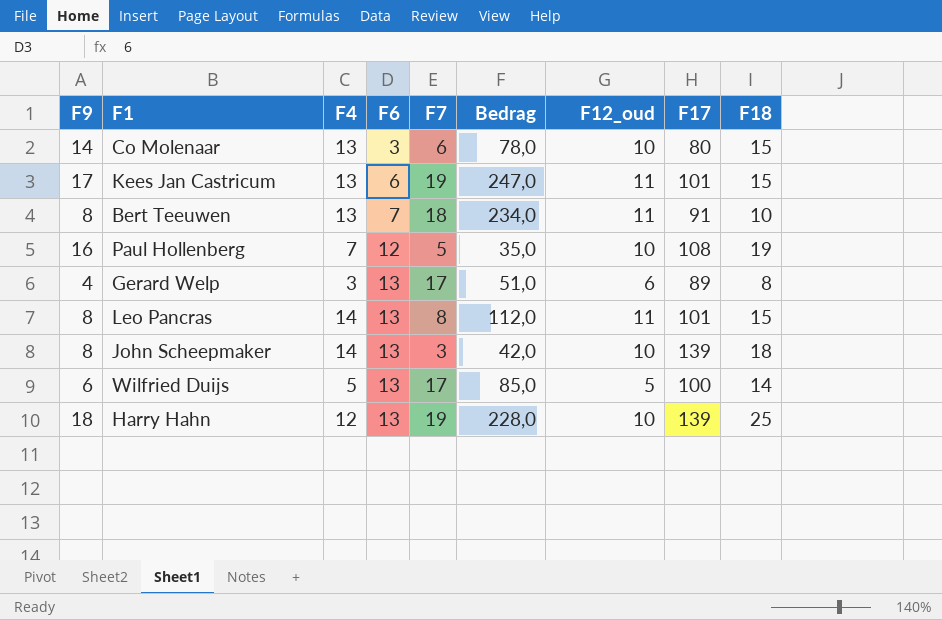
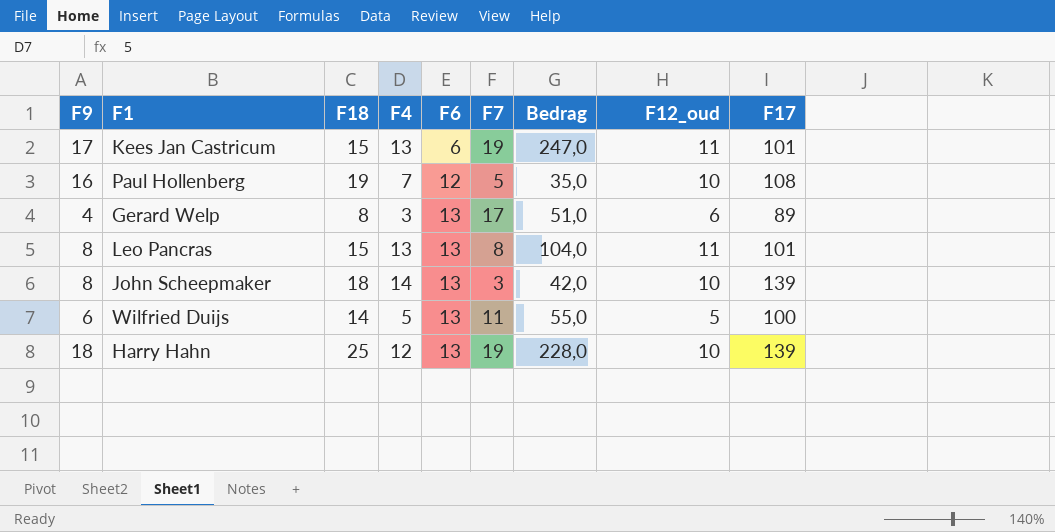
column F18 | position: 9 -> 3
row Co Molenaar: 14 | 13 | 3 | 6 | 78,0 | 10 | 80 | 15 -> none
row Bert Teeuwen: 8 | 13 | 7 | 18 | 234,0 | 11 | 91 | 10 -> none
Leo Pancras | F4: 14 -> 13
Leo Pancras | Bedrag: 112,0 -> 104,0
Wilfried Duijs | F7: 17 -> 11
Wilfried Duijs | Bedrag: 85,0 -> 55,0

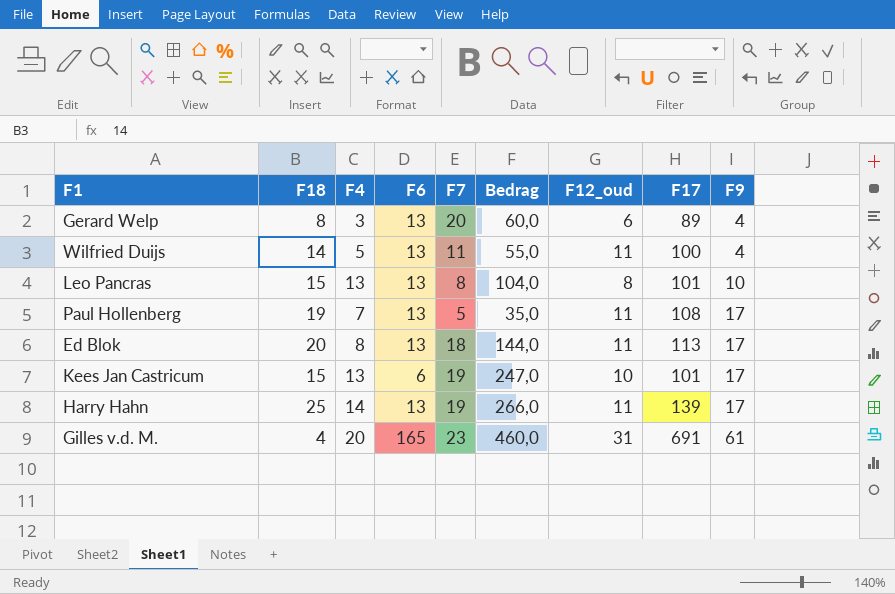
row order: F6 ascending -> F9 ascending
column F9 | position: 1 -> 9
row John Scheepmaker: 8 | 18 | 14 | 13 | 3 | 42,0 | 10 | 139 -> none
Gerard Welp | F7: 17 -> 20
Gerard Welp | Bedrag: 51,0 -> 60,0
Wilfried Duijs | F12_oud: 5 -> 11
Wilfried Duijs | F9: 6 -> 4
Leo Pancras | F12_oud: 11 -> 8
Leo Pancras | F9: 8 -> 10
Paul Hollenberg | F6: 12 -> 13
Paul Hollenberg | F12_oud: 10 -> 11
Paul Hollenberg | F9: 16 -> 17
row Ed Blok: none -> 20 | 8 | 13 | 18 | 144,0 | 11 | 113 | 17
Kees Jan Castricum | F12_oud: 11 -> 10
Harry Hahn | F4: 12 -> 14
Harry Hahn | Bedrag: 228,0 -> 266,0
Harry Hahn | F12_oud: 10 -> 11
Harry Hahn | F9: 18 -> 17
row Gilles v.d. M.: none -> 4 | 20 | 165 | 23 | 460,0 | 31 | 691 | 61

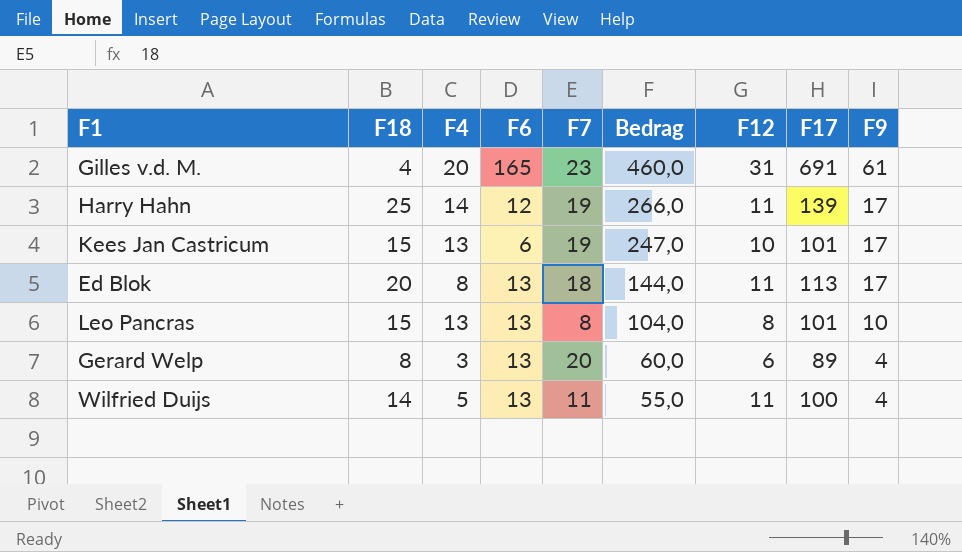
row order: F9 ascending -> Bedrag descending
column name: F12_oud -> F12
row Paul Hollenberg: 19 | 7 | 13 | 5 | 35,0 | 11 | 108 | 17 -> none
Harry Hahn | F6: 13 -> 12

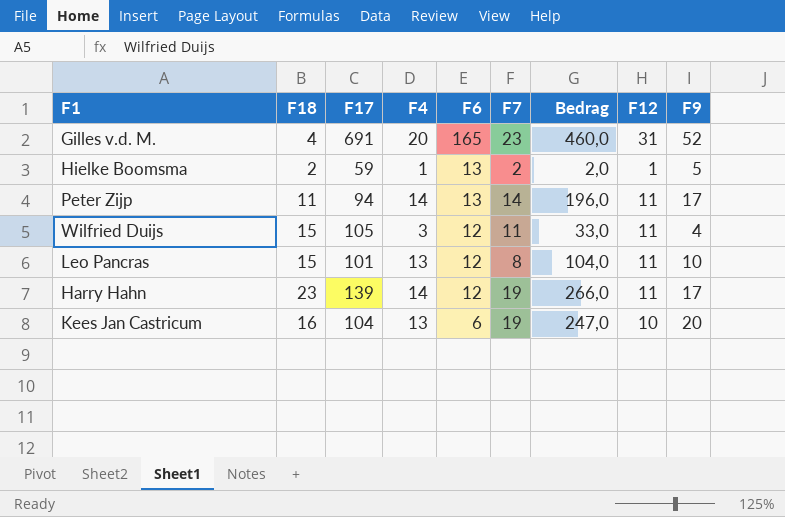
row order: Bedrag descending -> F6 descending
column F17 | position: 8 -> 3
row Ed Blok: 20 | 8 | 13 | 18 | 144,0 | 11 | 113 | 17 -> none
row Gerard Welp: 8 | 3 | 13 | 20 | 60,0 | 6 | 89 | 4 -> none
Gilles v.d. M. | F9: 61 -> 52
row Hielke Boomsma: none -> 2 | 59 | 1 | 13 | 2 | 2,0 | 1 | 5
row Peter Zijp: none -> 11 | 94 | 14 | 13 | 14 | 196,0 | 11 | 17
Wilfried Duijs | F18: 14 -> 15
Wilfried Duijs | F17: 100 -> 105
Wilfried Duijs | F4: 5 -> 3
Wilfried Duijs | F6: 13 -> 12
Wilfried Duijs | Bedrag: 55,0 -> 33,0
Leo Pancras | F6: 13 -> 12
Leo Pancras | F12: 8 -> 11
Harry Hahn | F18: 25 -> 23
Kees Jan Castricum | F18: 15 -> 16
Kees Jan Castricum | F17: 101 -> 104
Kees Jan Castricum | F9: 17 -> 20

